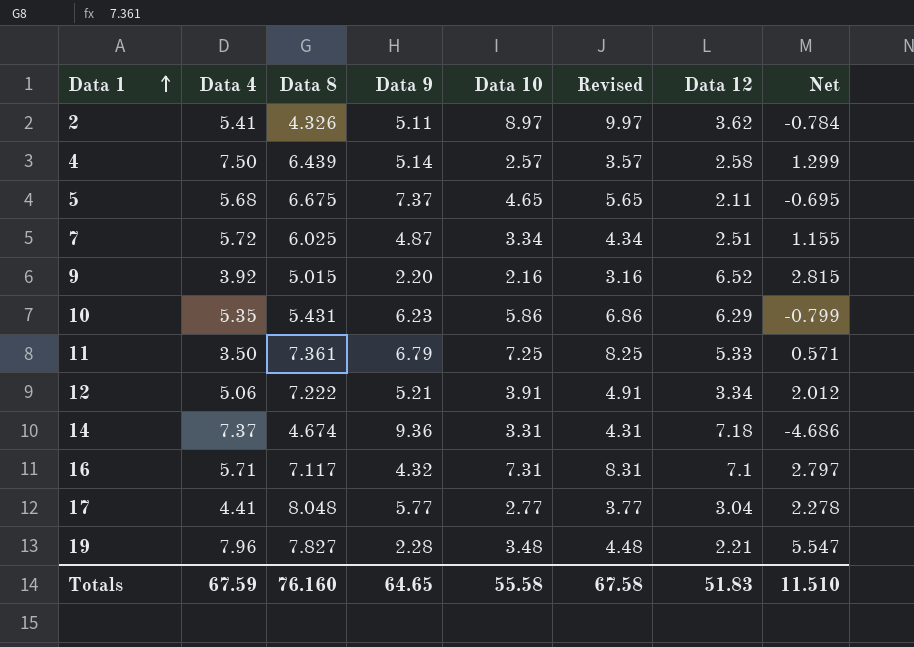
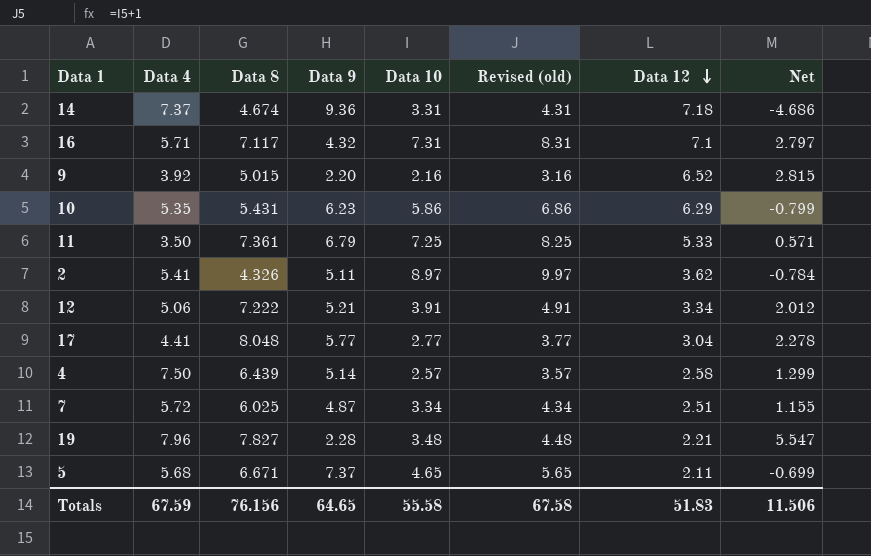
row order: Data 1 ascending -> Data 12 descending
column name: Revised -> Revised (old)
5 | Data 8: 6.675 -> 6.671
5 | Net: -0.695 -> -0.699
Totals | Data 8: 76.160 -> 76.156
Totals | Net: 11.510 -> 11.506

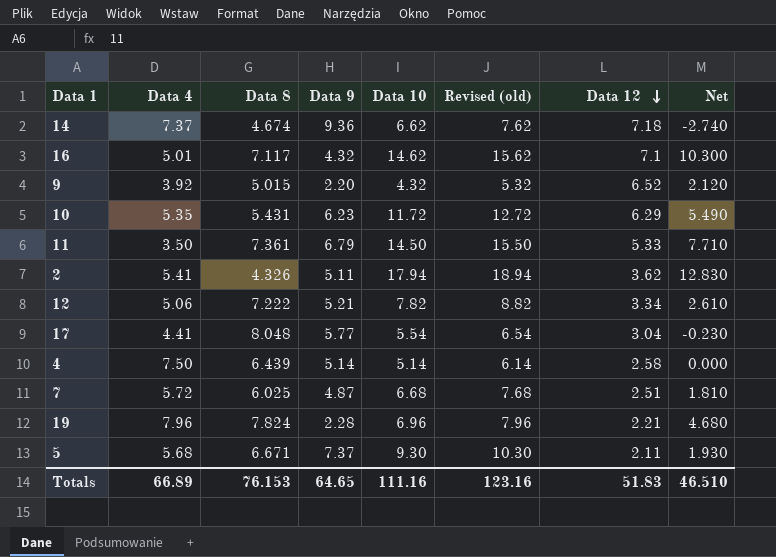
column Net | formula: [Data 8] - [Data 9] -> [Data 10] - [Data 9]
14 | Data 10: 3.31 -> 6.62
14 | Revised (old): 4.31 -> 7.62
16 | Data 4: 5.71 -> 5.01
16 | Data 10: 7.31 -> 14.62
16 | Revised (old): 8.31 -> 15.62
9 | Data 10: 2.16 -> 4.32
9 | Revised (old): 3.16 -> 5.32
10 | Data 10: 5.86 -> 11.72
10 | Revised (old): 6.86 -> 12.72
11 | Data 10: 7.25 -> 14.50
11 | Revised (old): 8.25 -> 15.50
2 | Data 10: 8.97 -> 17.94
2 | Revised (old): 9.97 -> 18.94
12 | Data 10: 3.91 -> 7.82
12 | Revised (old): 4.91 -> 8.82
17 | Data 10: 2.77 -> 5.54
17 | Revised (old): 3.77 -> 6.54
4 | Data 10: 2.57 -> 5.14
4 | Revised (old): 3.57 -> 6.14
7 | Data 10: 3.34 -> 6.68
7 | Revised (old): 4.34 -> 7.68
19 | Data 8: 7.827 -> 7.824
19 | Data 10: 3.48 -> 6.96
19 | Revised (old): 4.48 -> 7.96
5 | Data 10: 4.65 -> 9.30
5 | Revised (old): 5.65 -> 10.30
Totals | Data 4: 67.59 -> 66.89
Totals | Data 8: 76.156 -> 76.153
Totals | Data 10: 55.58 -> 111.16
Totals | Revised (old): 67.58 -> 123.16
Totals | Net: 11.506 -> 46.510

